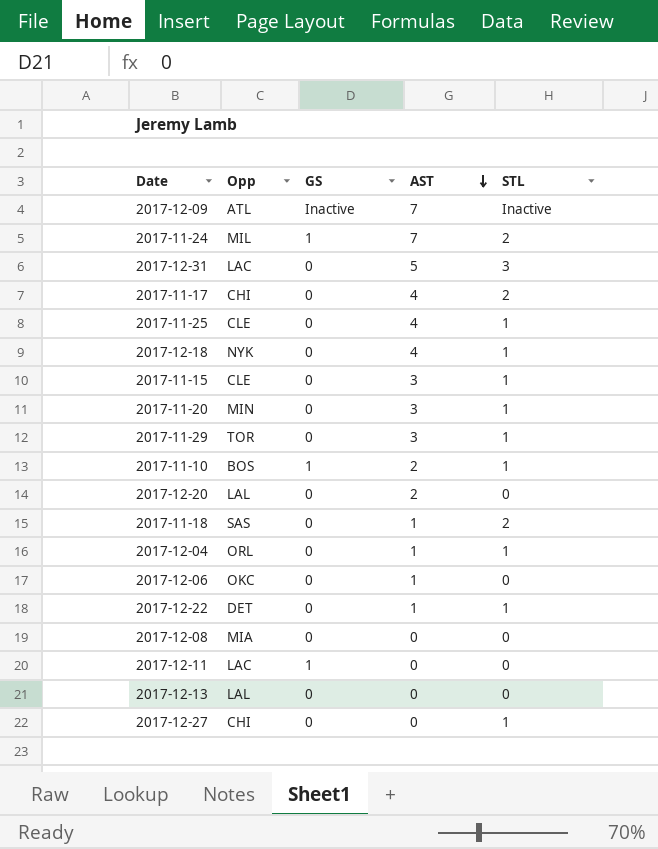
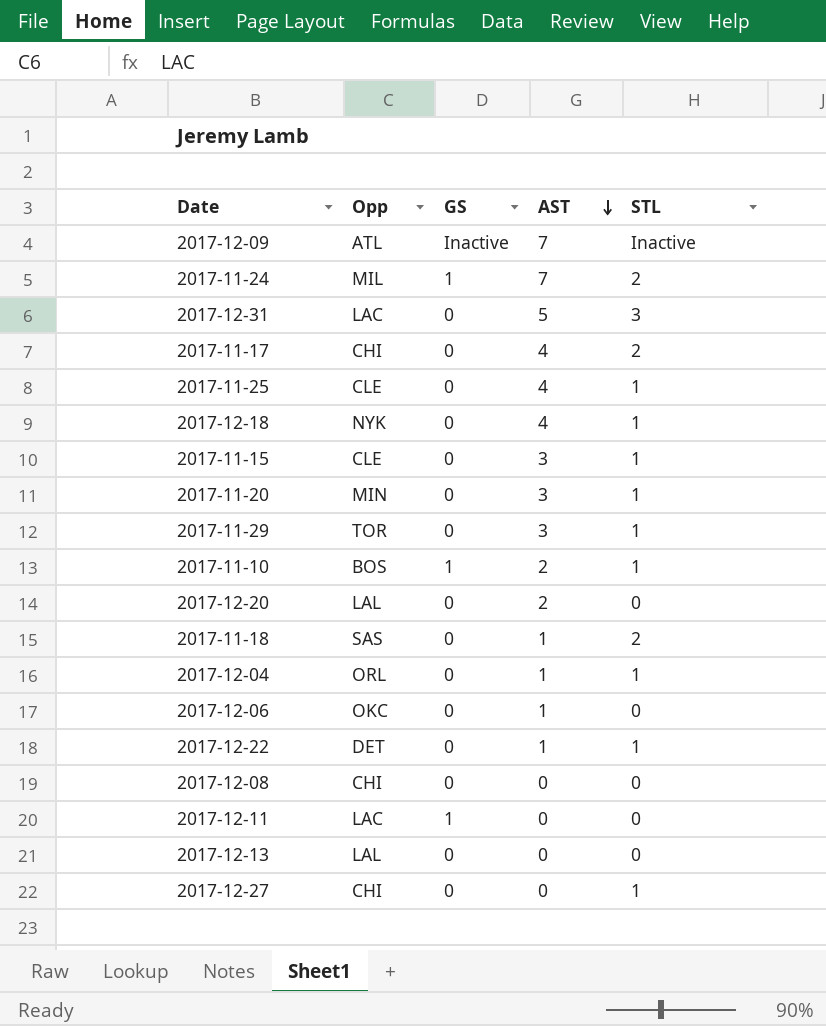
2017-12-08 | Opp: MIA -> CHI

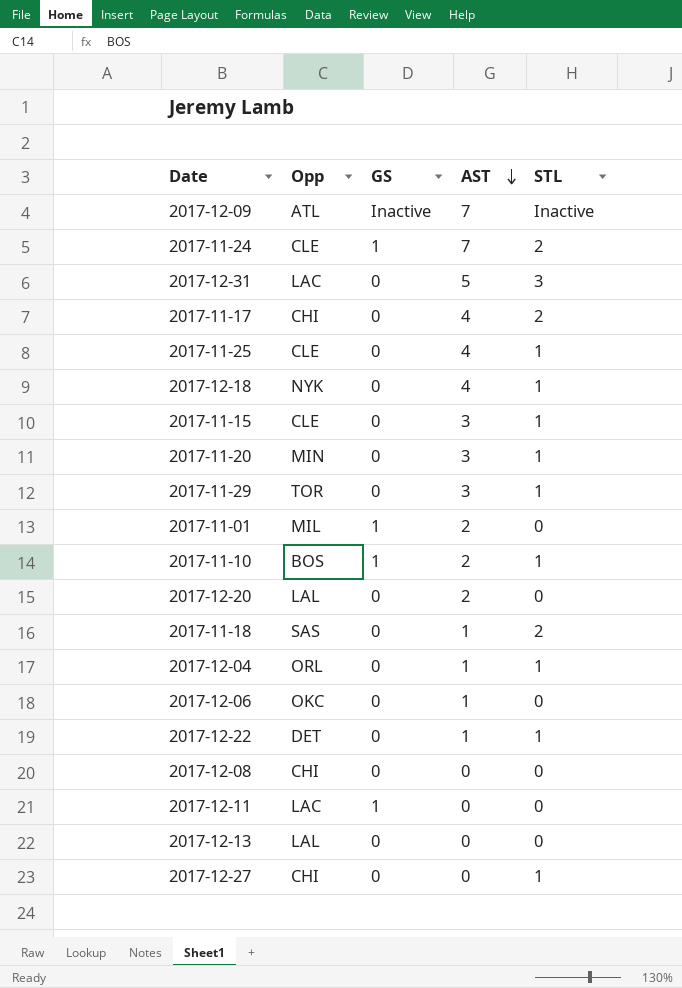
2017-11-24 | Opp: MIL -> CLE
row 2017-11-01: none -> MIL | 1 | 2 | 0

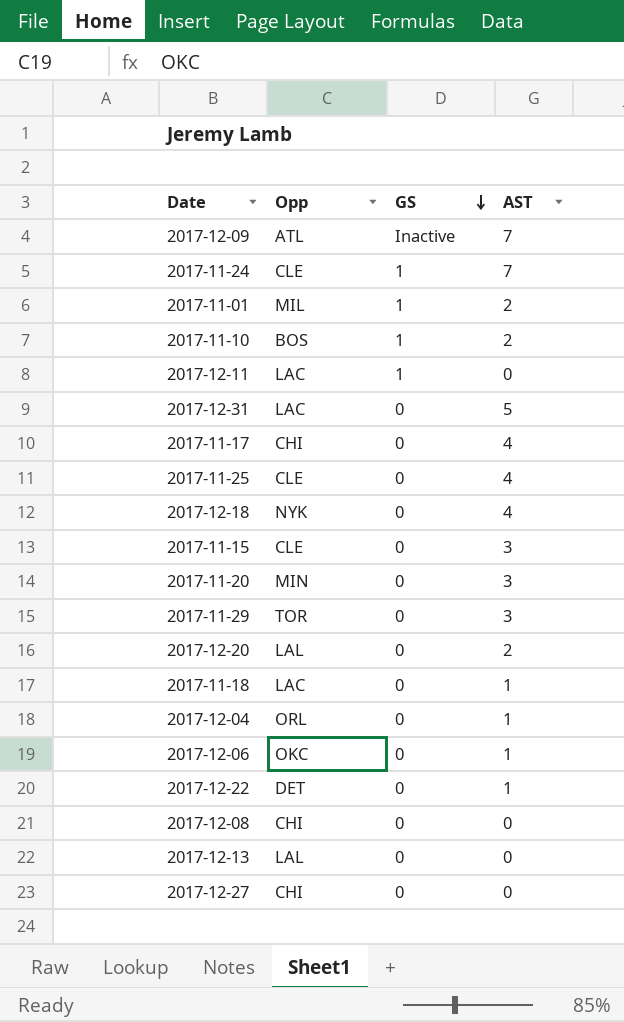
row order: AST descending -> GS descending
column STL | position: 5 -> none
2017-11-18 | Opp: SAS -> LAC

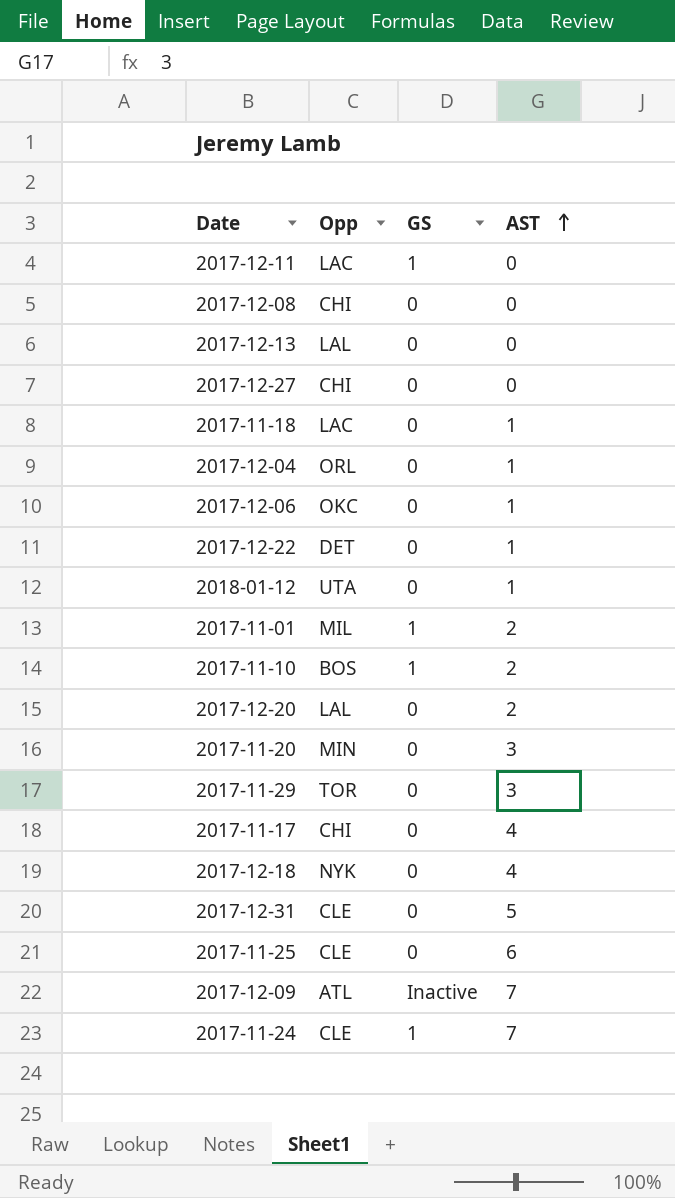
row order: GS descending -> AST ascending
row 2017-11-15: CLE | 0 | 3 -> none
row 2018-01-12: none -> UTA | 0 | 1
2017-12-31 | Opp: LAC -> CLE
2017-11-25 | AST: 4 -> 6

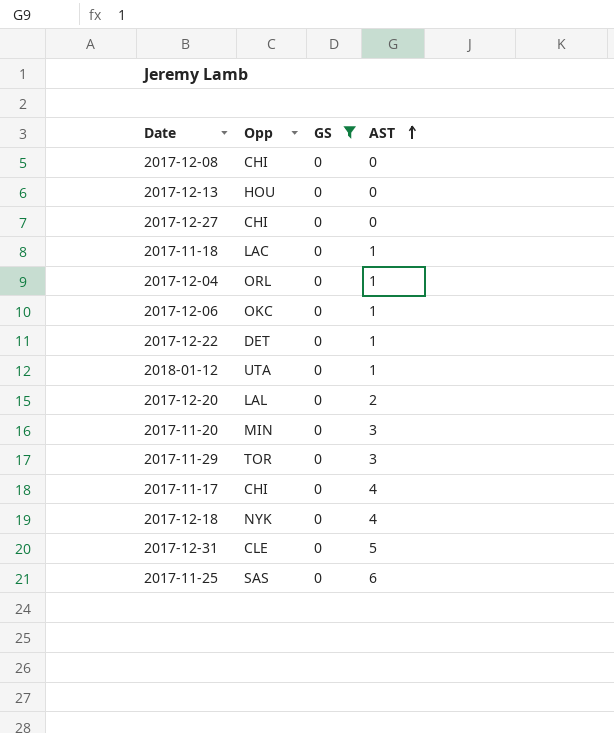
filter: none -> GS = 0
2017-12-13 | Opp: LAL -> HOU
2017-11-25 | Opp: CLE -> SAS

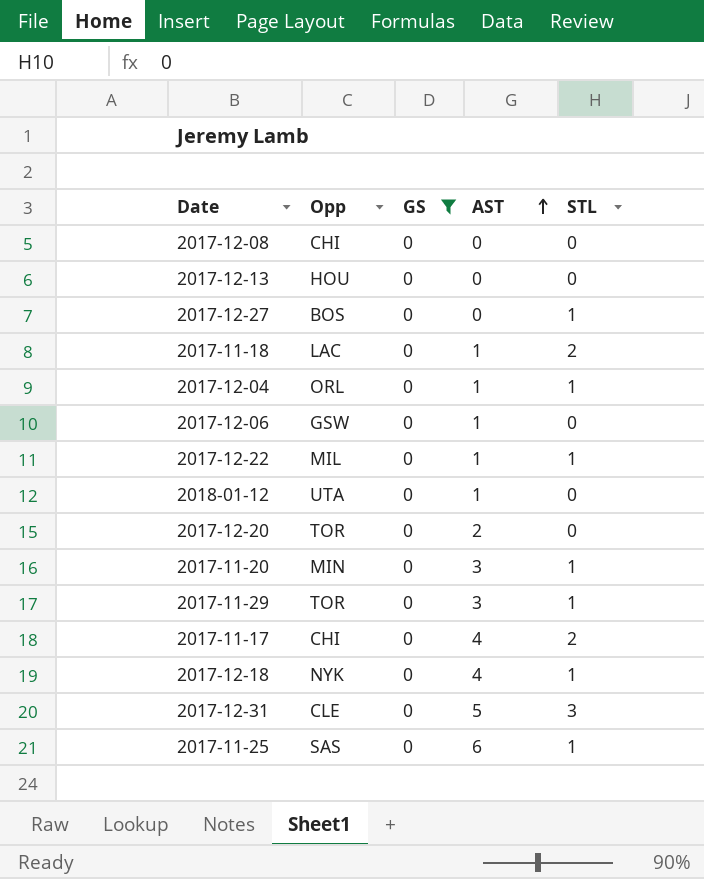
column STL | position: none -> 5
2017-12-27 | Opp: CHI -> BOS
2017-12-06 | Opp: OKC -> GSW
2017-12-22 | Opp: DET -> MIL
2017-12-20 | Opp: LAL -> TOR

